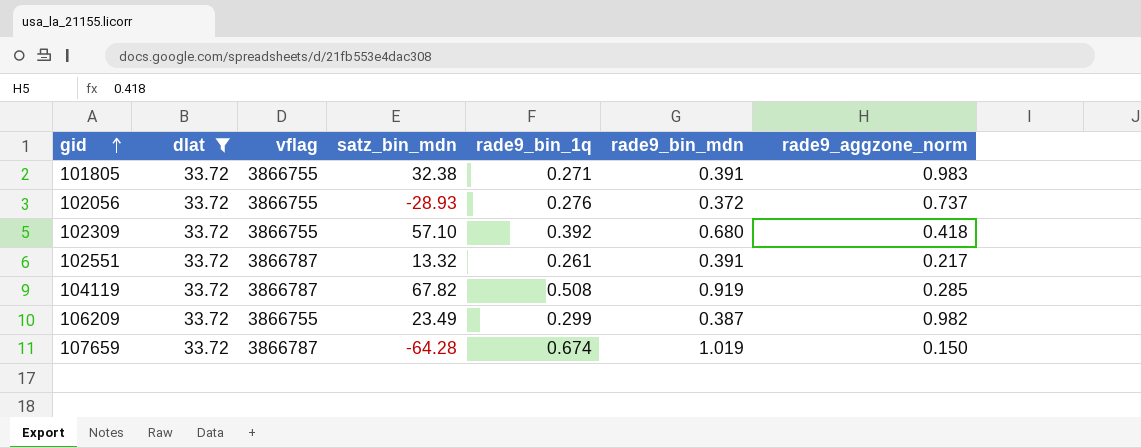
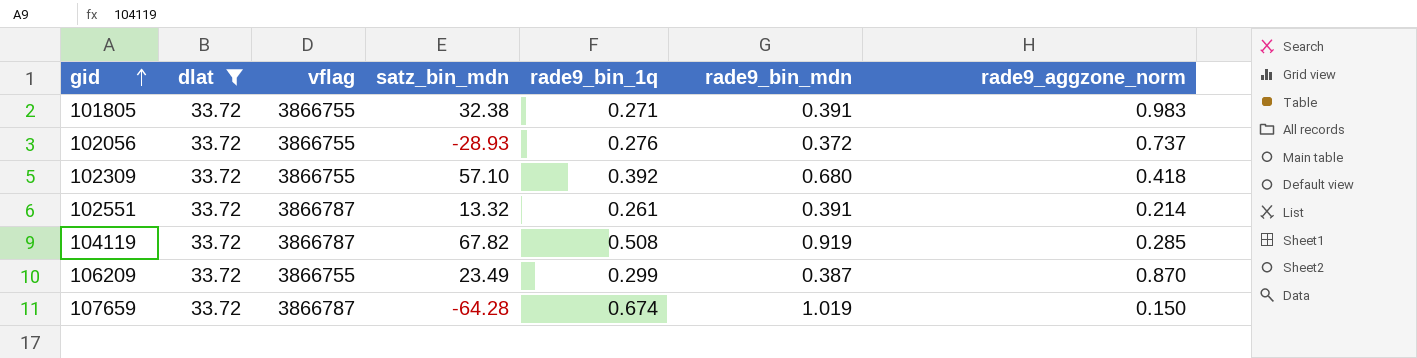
102551 | rade9_aggzone_norm: 0.217 -> 0.214
106209 | rade9_aggzone_norm: 0.982 -> 0.870

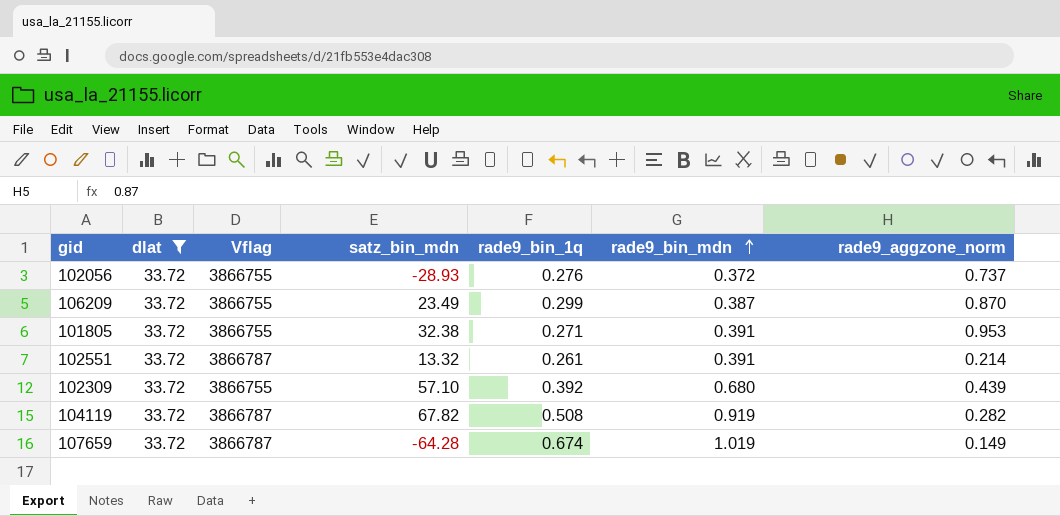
row order: gid ascending -> rade9_bin_mdn ascending
column name: vflag -> Vflag
101805 | rade9_aggzone_norm: 0.983 -> 0.953
102309 | rade9_aggzone_norm: 0.418 -> 0.439
104119 | rade9_aggzone_norm: 0.285 -> 0.282
107659 | rade9_aggzone_norm: 0.150 -> 0.149

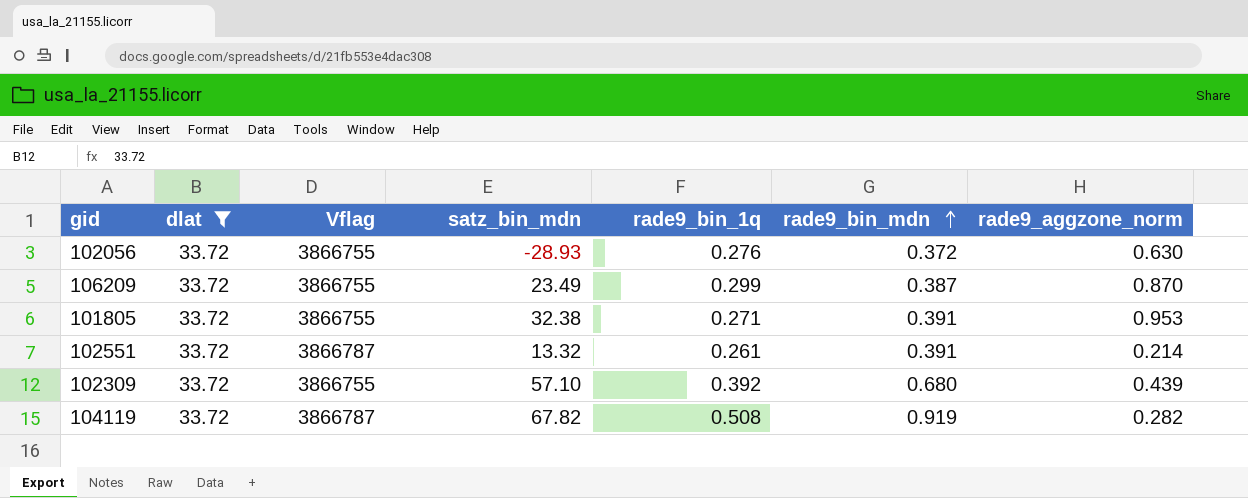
row 107659: 33.72 | 3866787 | -64.28 | 0.674 | 1.019 | 0.149 -> none
102056 | rade9_aggzone_norm: 0.737 -> 0.630

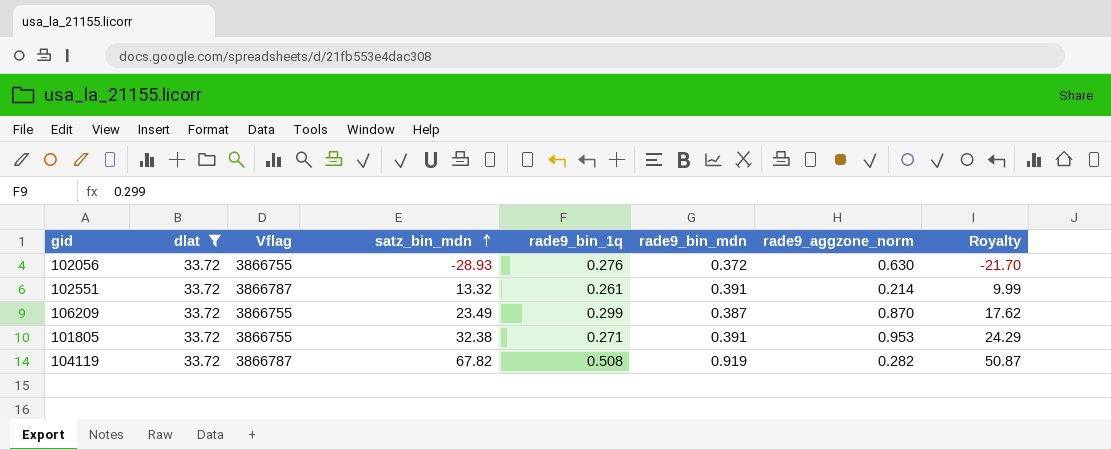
row order: rade9_bin_mdn ascending -> satz_bin_mdn ascending
column Royalty | formula: none -> [satz_bin_mdn] * 0.75
row 102309: 33.72 | 3866755 | 57.10 | 0.392 | 0.680 | 0.439 -> none

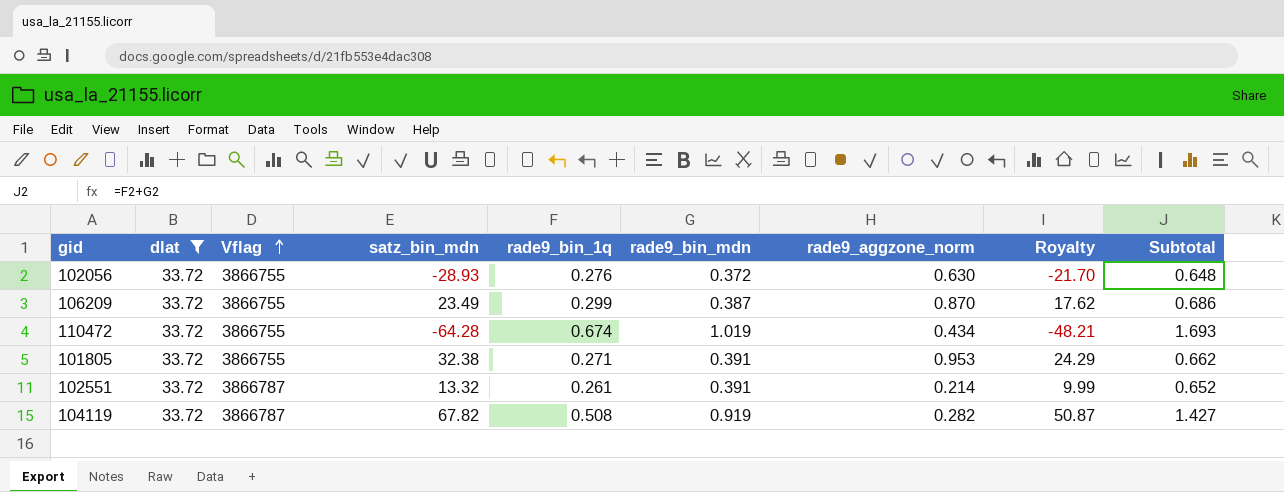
row order: satz_bin_mdn ascending -> Vflag ascending
column Subtotal | formula: none -> [rade9_bin_1q] + [rade9_bin_mdn]
row 110472: none -> 33.72 | 3866755 | -64.28 | 0.674 | 1.019 | 0.434 | -48.21 | 1.693

